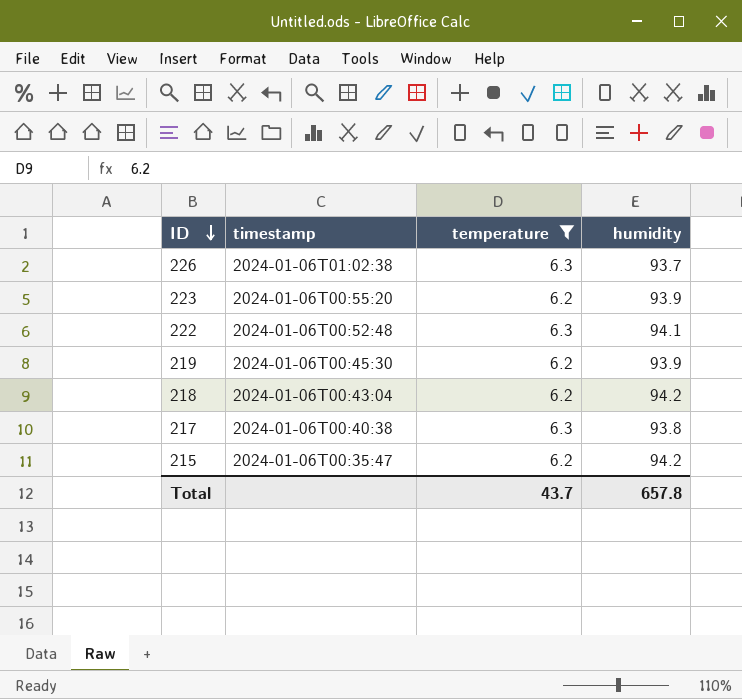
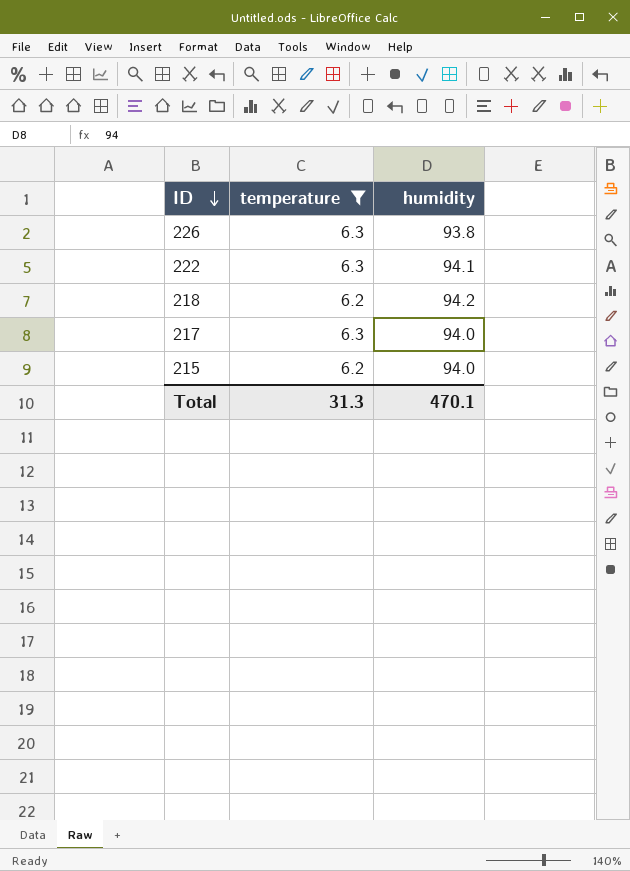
column timestamp | position: 2 -> none
row 223: 2024-01-06T00:55:20 | 6.2 | 93.9 -> none
row 219: 2024-01-06T00:45:30 | 6.2 | 93.9 -> none
226 | humidity: 93.7 -> 93.8
217 | humidity: 93.8 -> 94.0
215 | humidity: 94.2 -> 94.0
Total | temperature: 43.7 -> 31.3
Total | humidity: 657.8 -> 470.1

